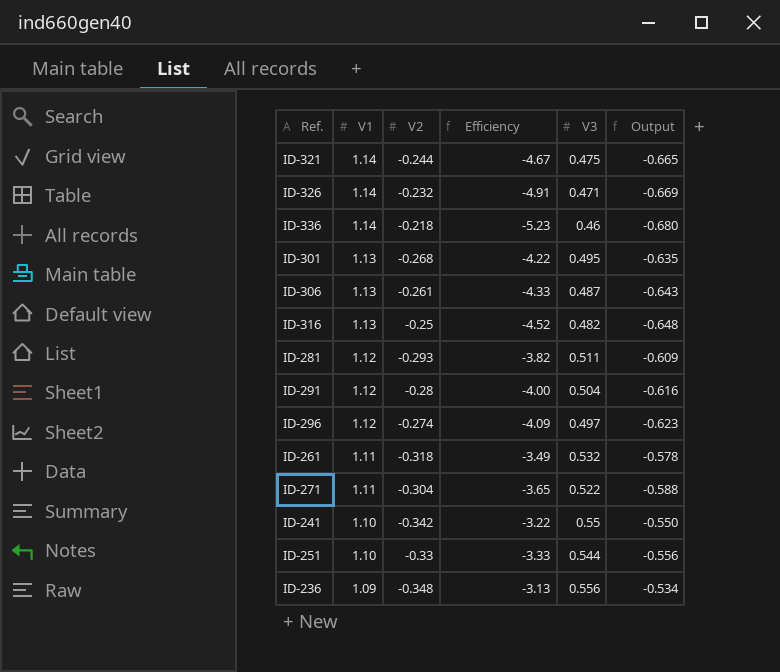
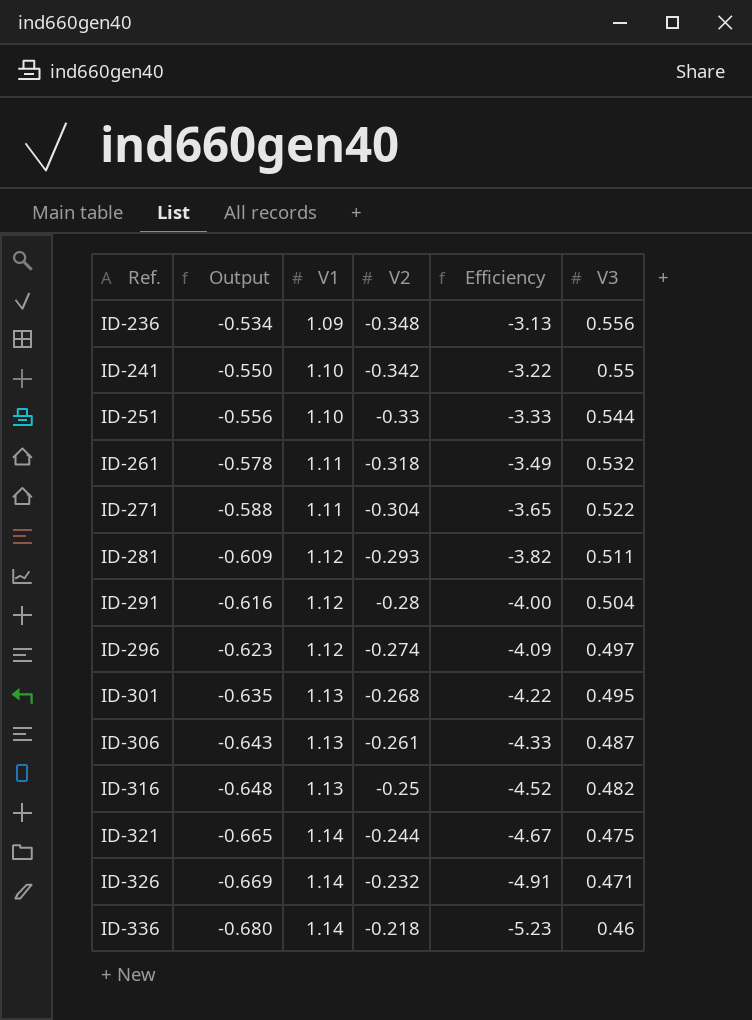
row order: V1 descending -> Ref. ascending
column Output | position: 6 -> 2

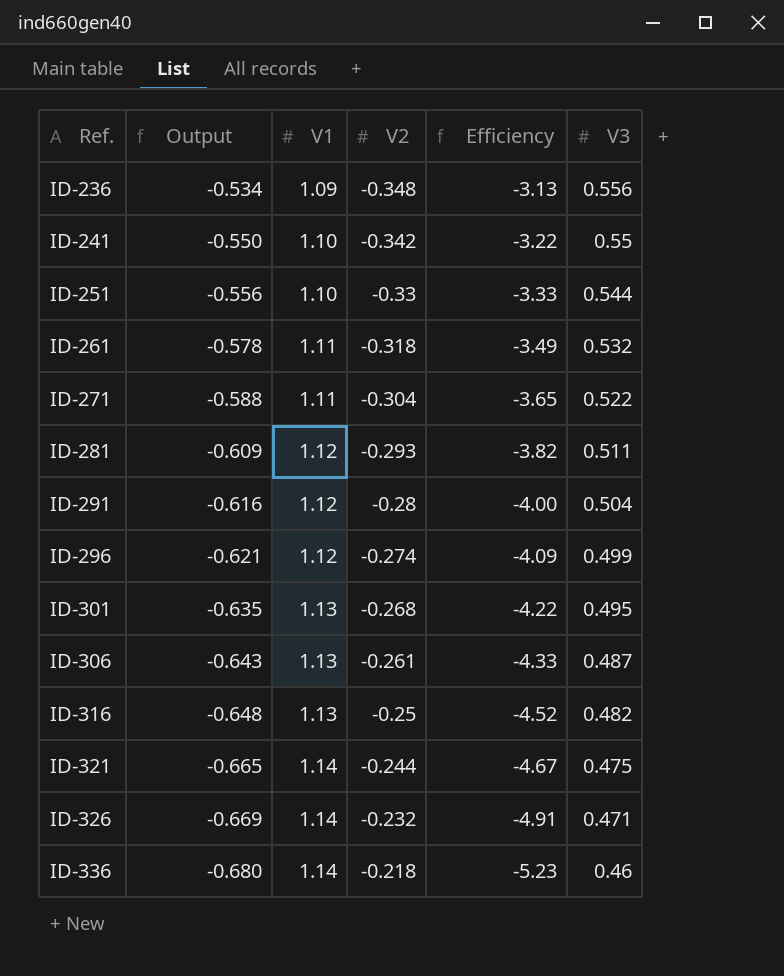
ID-296 | Output: -0.623 -> -0.621
ID-296 | V3: 0.497 -> 0.499

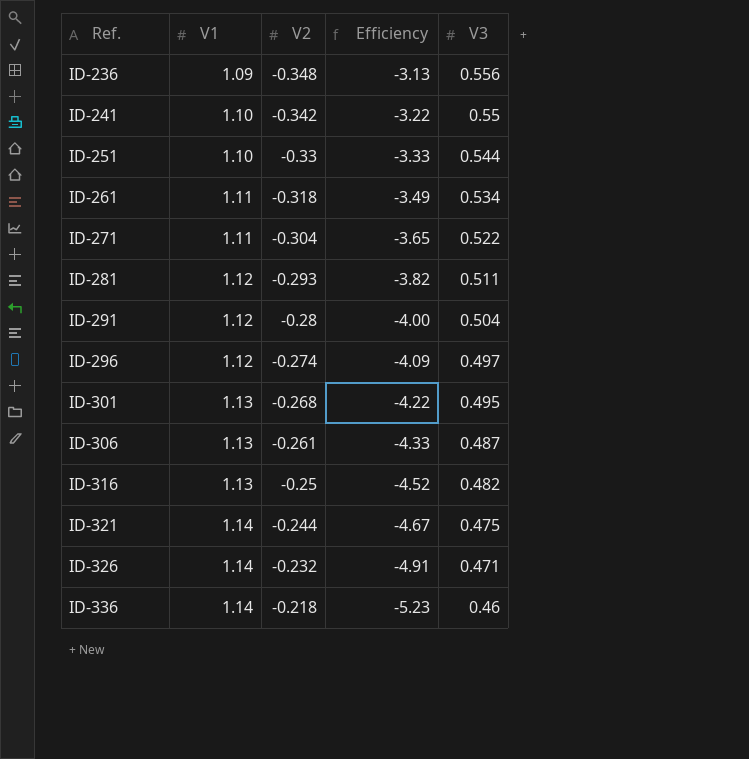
column Output | formula: [V3] - [V1] -> none
ID-261 | V3: 0.532 -> 0.534
ID-296 | V3: 0.499 -> 0.497

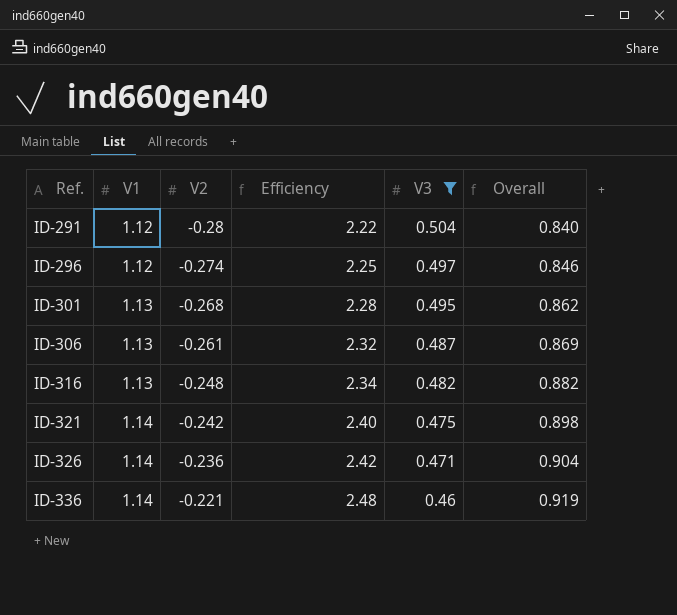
filter: none -> V3 <= 0.504
column Efficiency | formula: [V1] / [V2] -> [V1] / [V3]
column Overall | formula: none -> [V1] + [V2]
ID-316 | V2: -0.25 -> -0.248
ID-321 | V2: -0.244 -> -0.242
ID-326 | V2: -0.232 -> -0.236
ID-336 | V2: -0.218 -> -0.221

